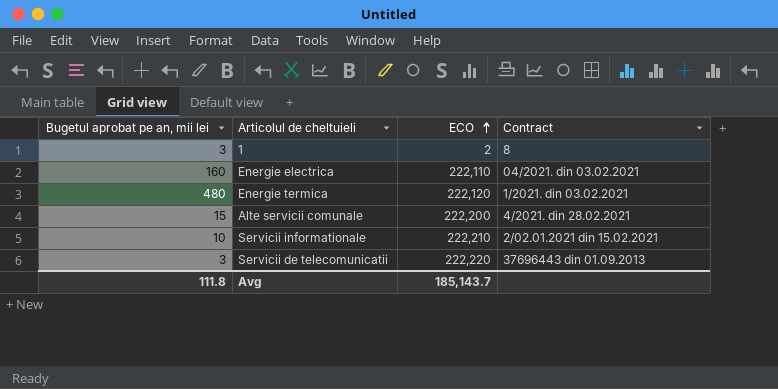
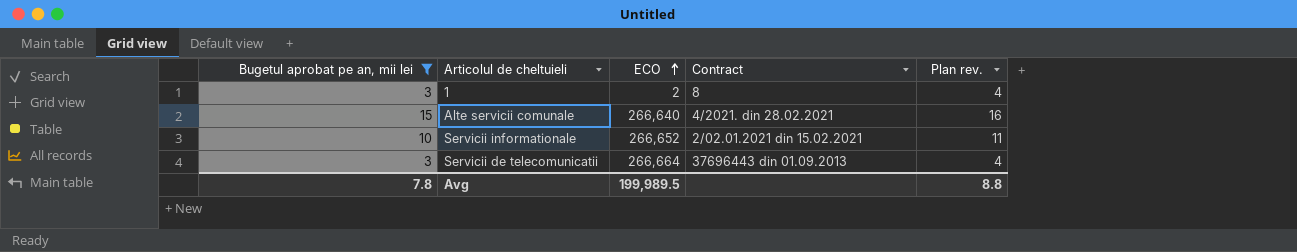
filter: none -> Bugetul aprobat pe an, mii lei <= 15
column Plan rev. | formula: none -> [Bugetul aprobat pe an, mii lei] + 1
Alte servicii comunale | ECO: 222,200 -> 266,640
Servicii informationale | ECO: 222,210 -> 266,652
Servicii de telecomunicatii | ECO: 222,220 -> 266,664
Avg | Bugetul aprobat pe an, mii lei: 111.8 -> 7.8
Avg | ECO: 185,143.7 -> 199,989.5

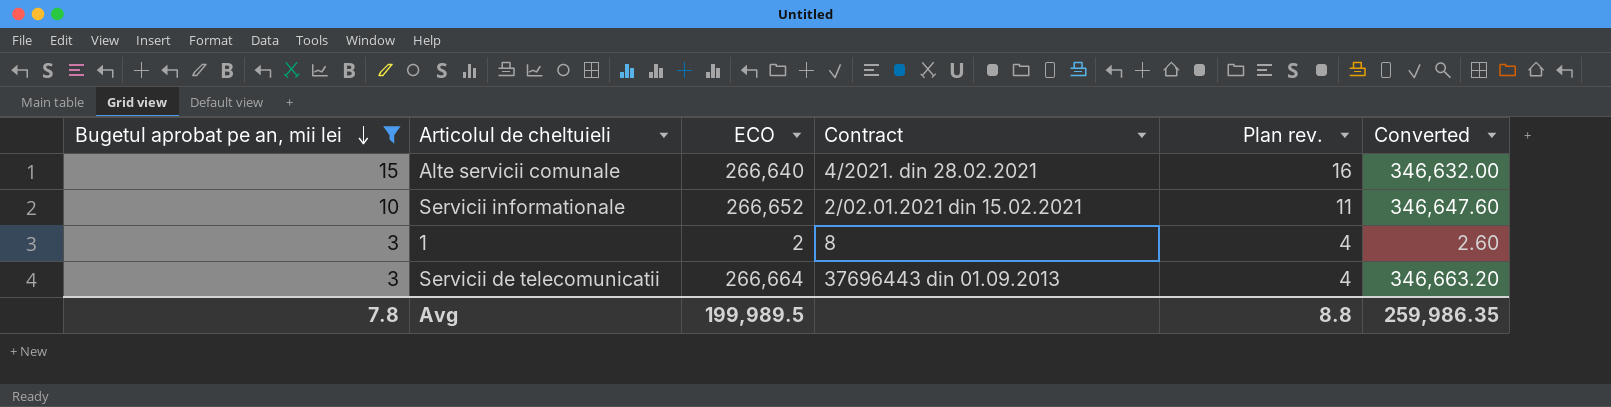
row order: ECO ascending -> Bugetul aprobat pe an, mii lei descending
column Converted | formula: none -> [ECO] * 1.3

